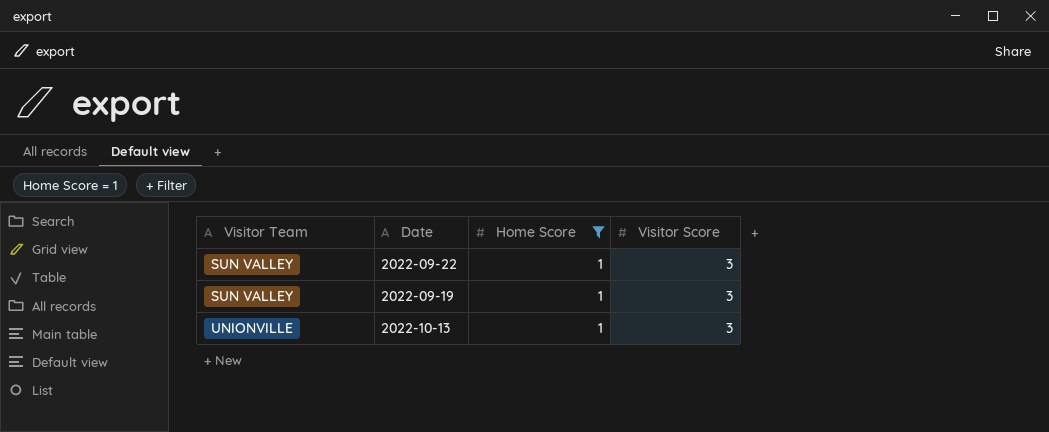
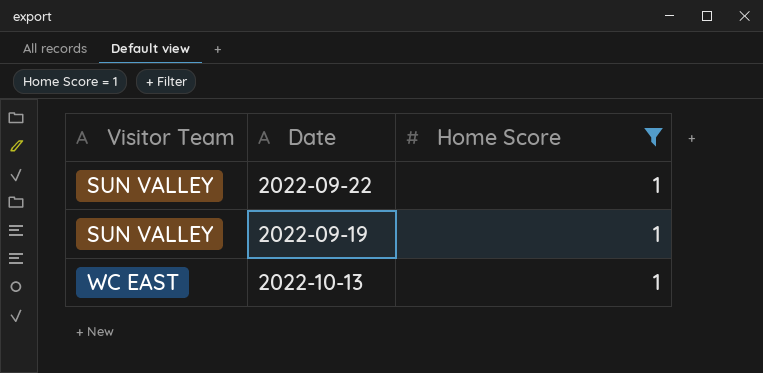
column Visitor Score | position: 4 -> none
2022-10-13 | Visitor Team: UNIONVILLE -> WC EAST

